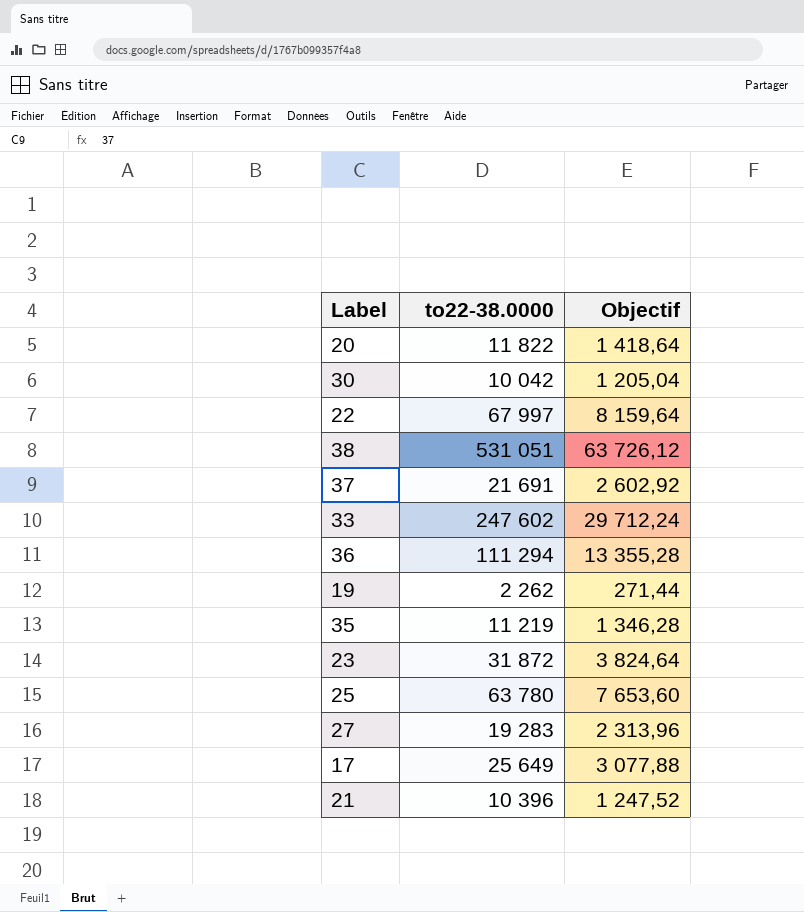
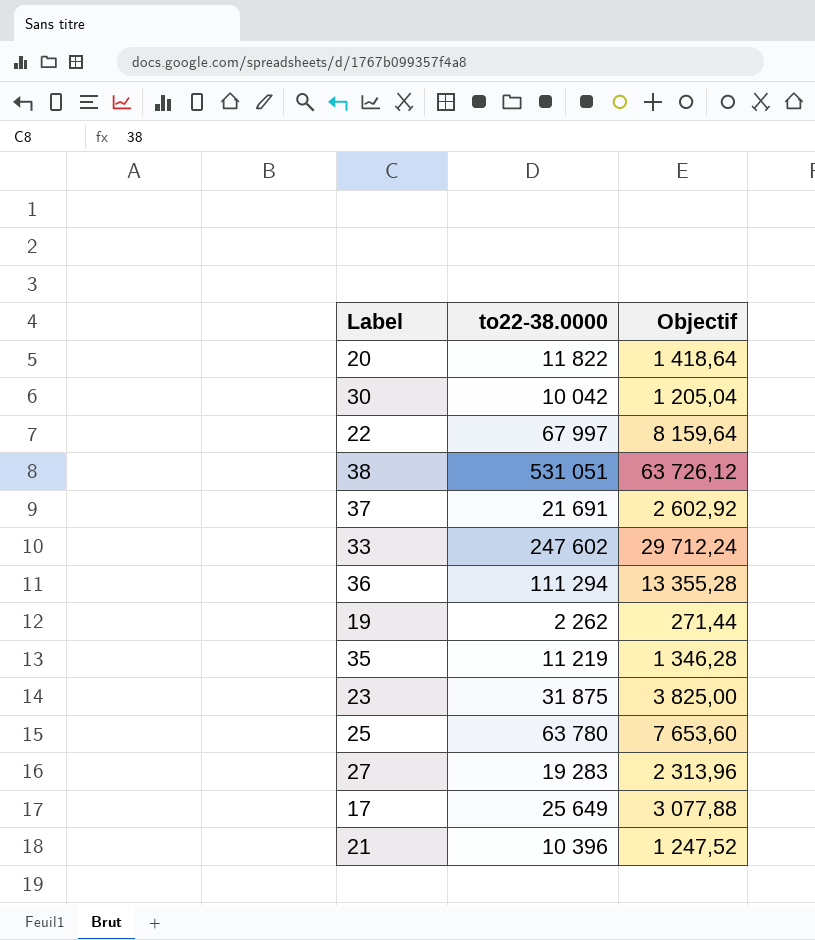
23 | to22-38.0000: 31 872 -> 31 875
23 | Objectif: 3 824,64 -> 3 825,00

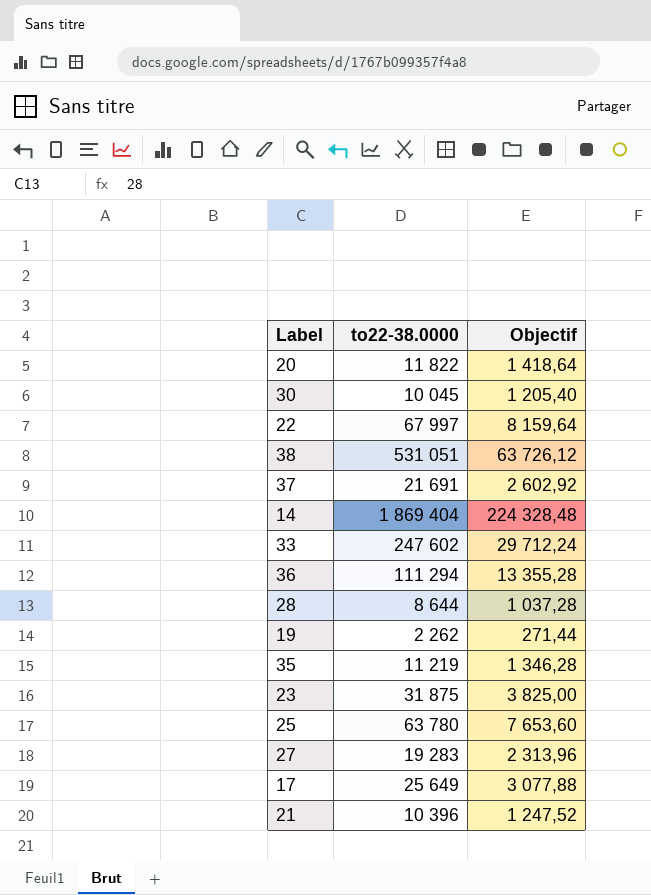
30 | to22-38.0000: 10 042 -> 10 045
30 | Objectif: 1 205,04 -> 1 205,40
row 14: none -> 1 869 404 | 224 328,48
row 28: none -> 8 644 | 1 037,28

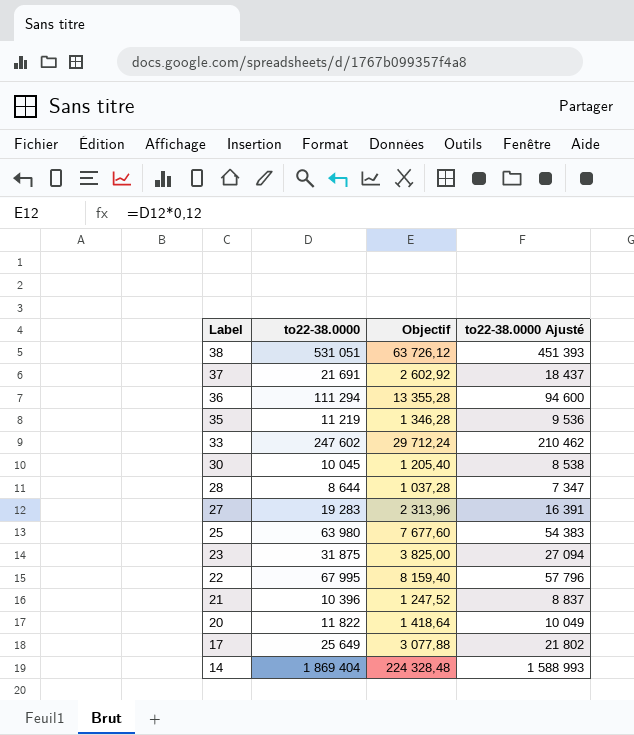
row order: none -> Label descending
column to22-38.0000 Ajusté | formula: none -> [to22-38.0000] * 0,85
row 19: 2 262 | 271,44 -> none
25 | to22-38.0000: 63 780 -> 63 980
25 | Objectif: 7 653,60 -> 7 677,60
22 | to22-38.0000: 67 997 -> 67 995
22 | Objectif: 8 159,64 -> 8 159,40

